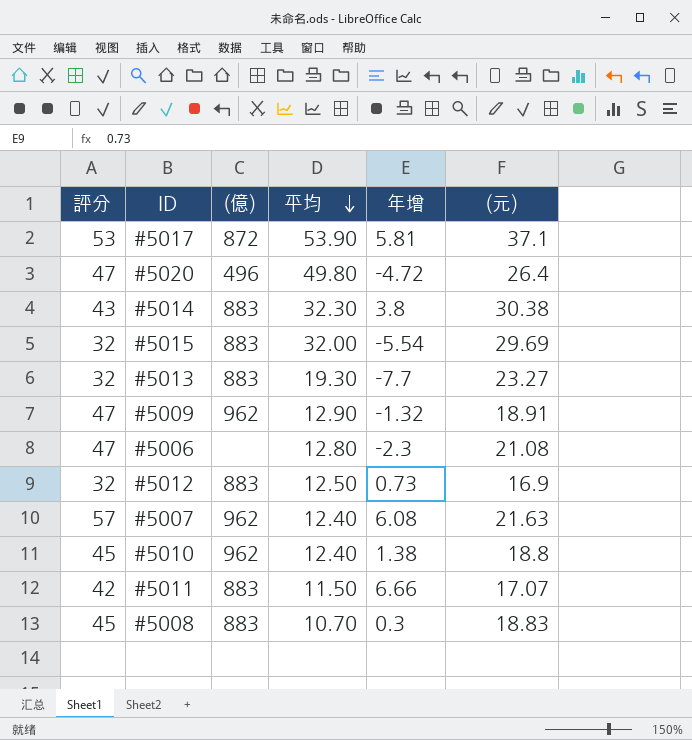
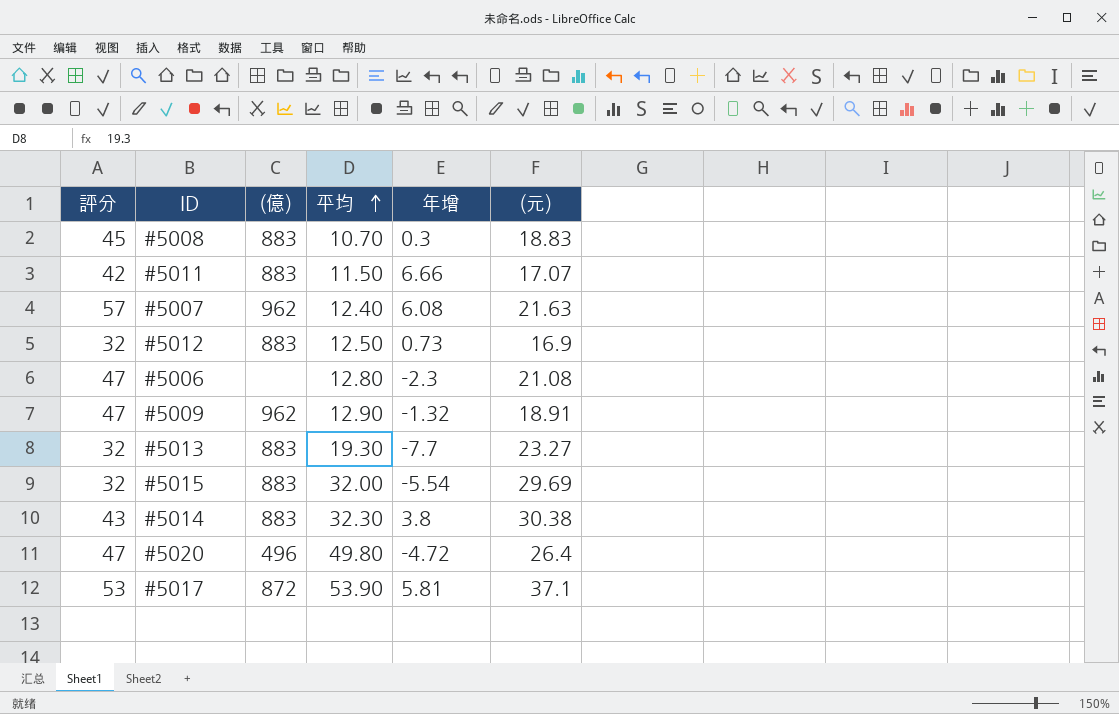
row order: 平均 descending -> 平均 ascending
row #5010: 45 | 962 | 12.40 | 1.38 | 18.8 -> none

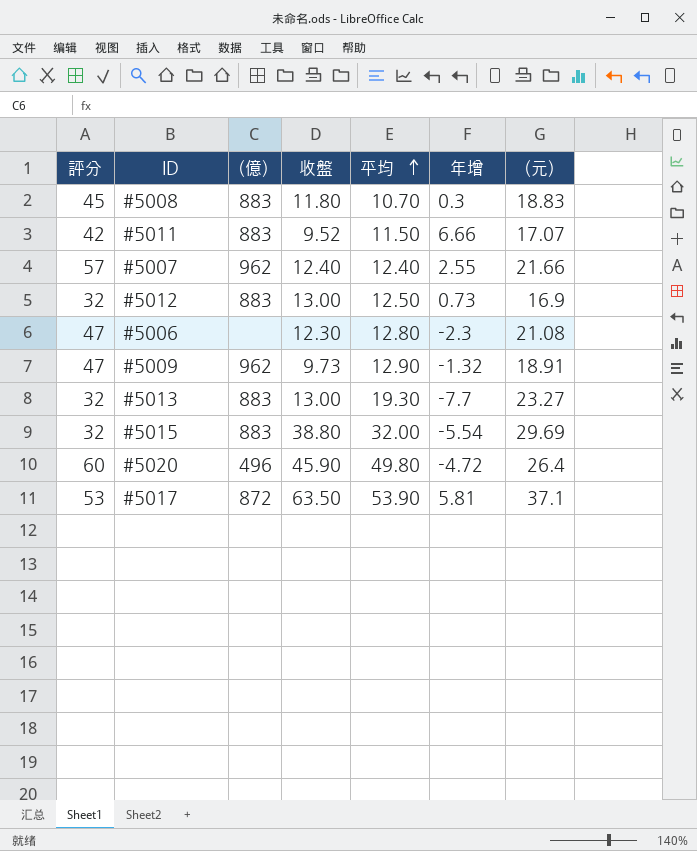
column 收盤 | position: none -> 4
row #5014: 43 | 883 | 32.30 | 3.8 | 30.38 -> none
#5007 | 年增: 6.08 -> 2.55
#5007 | (元): 21.63 -> 21.66
#5020 | 評分: 47 -> 60

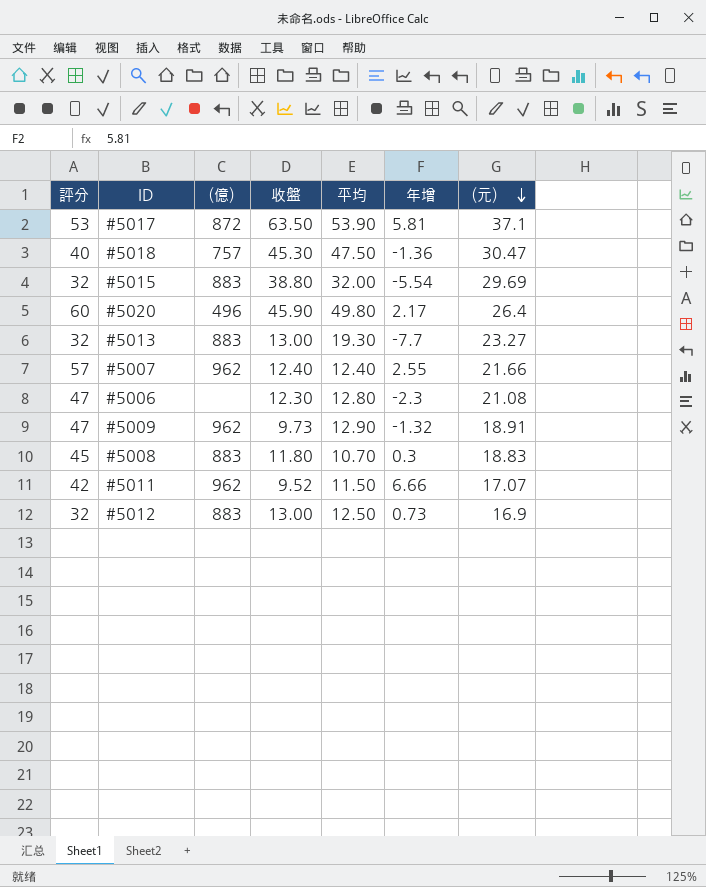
row order: 平均 ascending -> (元) descending
row #5018: none -> 40 | 757 | 45.30 | 47.50 | -1.36 | 30.47
#5020 | 年增: -4.72 -> 2.17
#5011 | (億): 883 -> 962

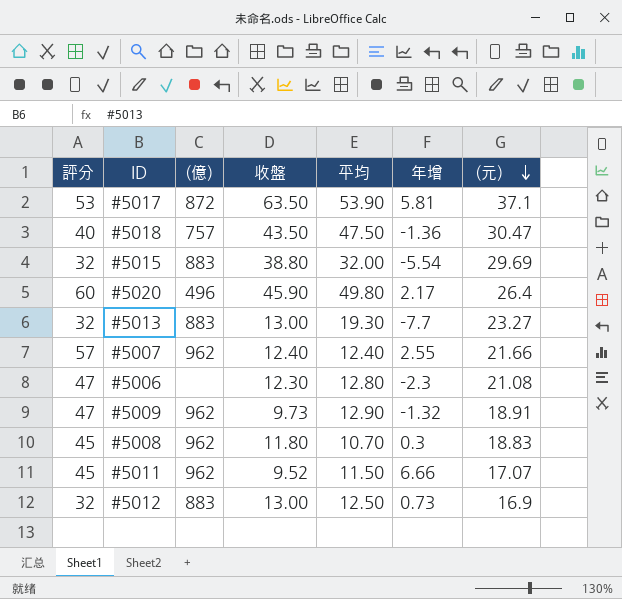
#5018 | 收盤: 45.30 -> 43.50
#5008 | (億): 883 -> 962
#5011 | 評分: 42 -> 45

